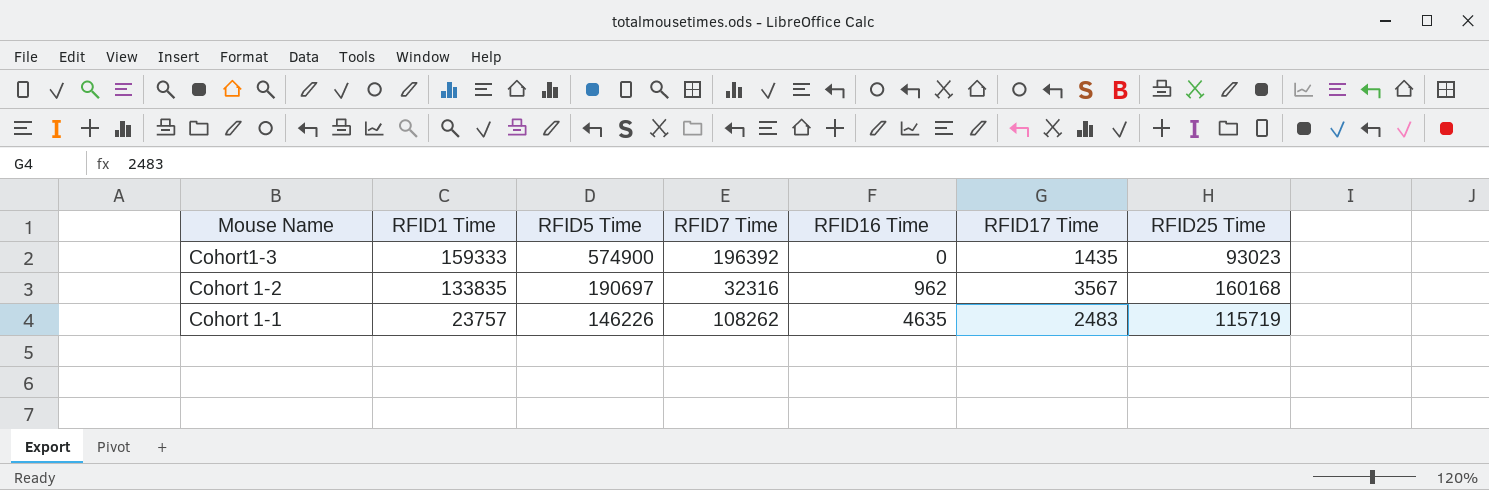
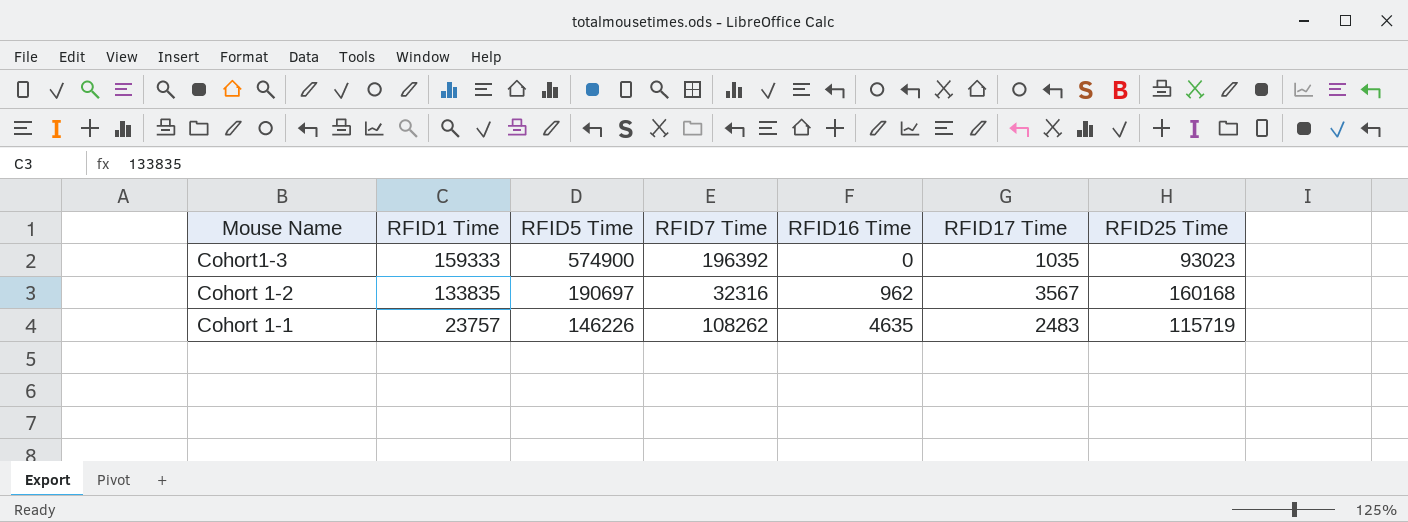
Cohort1-3 | RFID17 Time: 1435 -> 1035

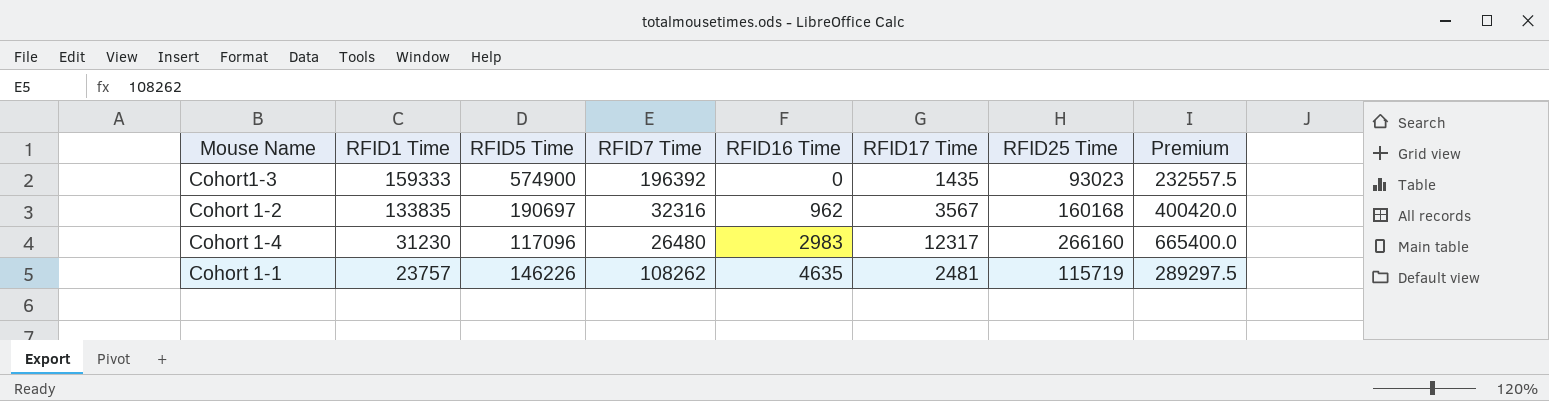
column Premium | formula: none -> [RFID25 Time] * 2.5
Cohort1-3 | RFID17 Time: 1035 -> 1435
row Cohort 1-4: none -> 31230 | 117096 | 26480 | 2983 | 12317 | 266160 | 665400.0
Cohort 1-1 | RFID17 Time: 2483 -> 2481

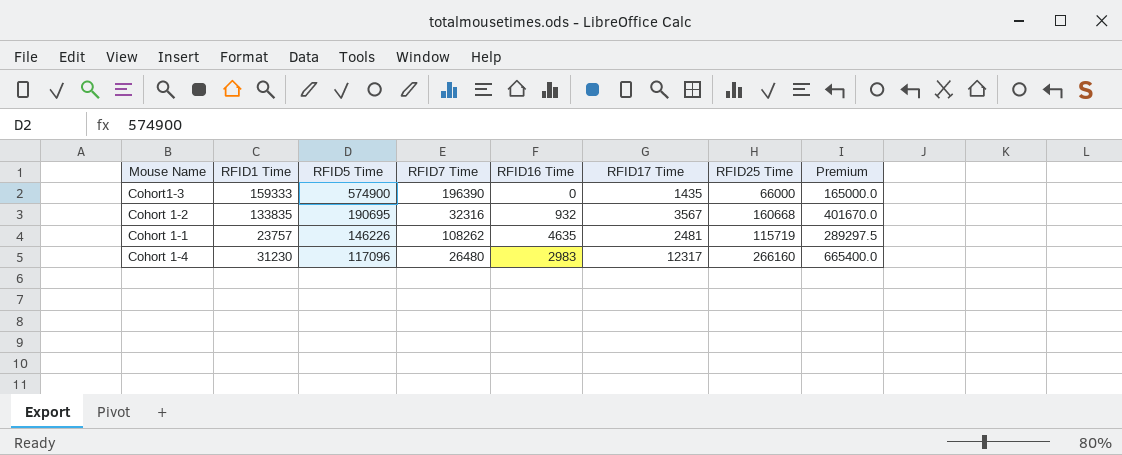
row order: RFID1 Time descending -> RFID5 Time descending
Cohort1-3 | RFID7 Time: 196392 -> 196390
Cohort1-3 | RFID25 Time: 93023 -> 66000
Cohort1-3 | Premium: 232557.5 -> 165000.0
Cohort 1-2 | RFID5 Time: 190697 -> 190695
Cohort 1-2 | RFID16 Time: 962 -> 932
Cohort 1-2 | RFID25 Time: 160168 -> 160668
Cohort 1-2 | Premium: 400420.0 -> 401670.0

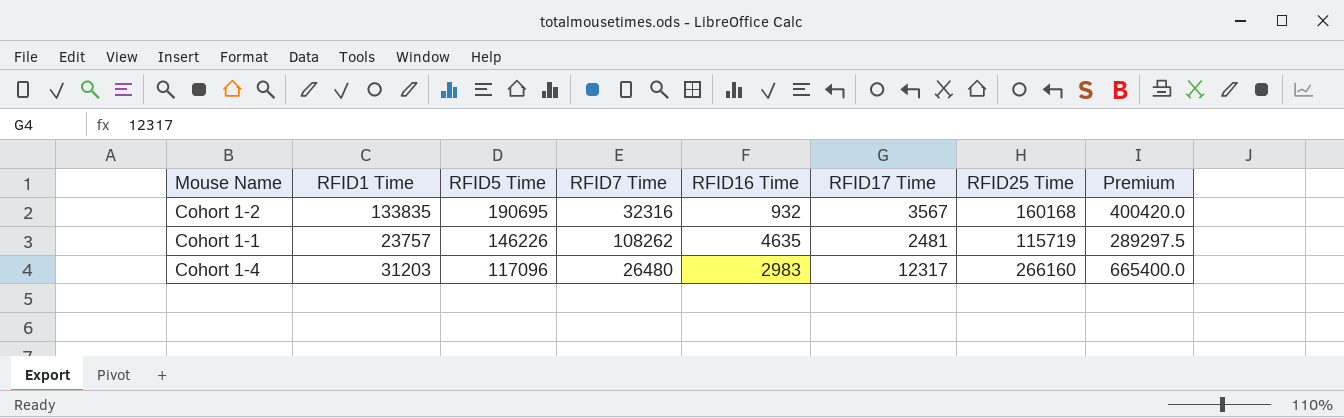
row Cohort1-3: 159333 | 574900 | 196390 | 0 | 1435 | 66000 | 165000.0 -> none
Cohort 1-2 | RFID25 Time: 160668 -> 160168
Cohort 1-2 | Premium: 401670.0 -> 400420.0
Cohort 1-4 | RFID1 Time: 31230 -> 31203

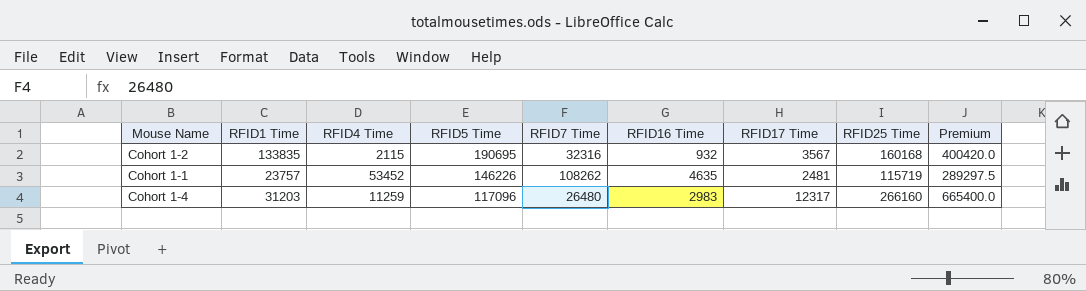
column RFID4 Time | position: none -> 3

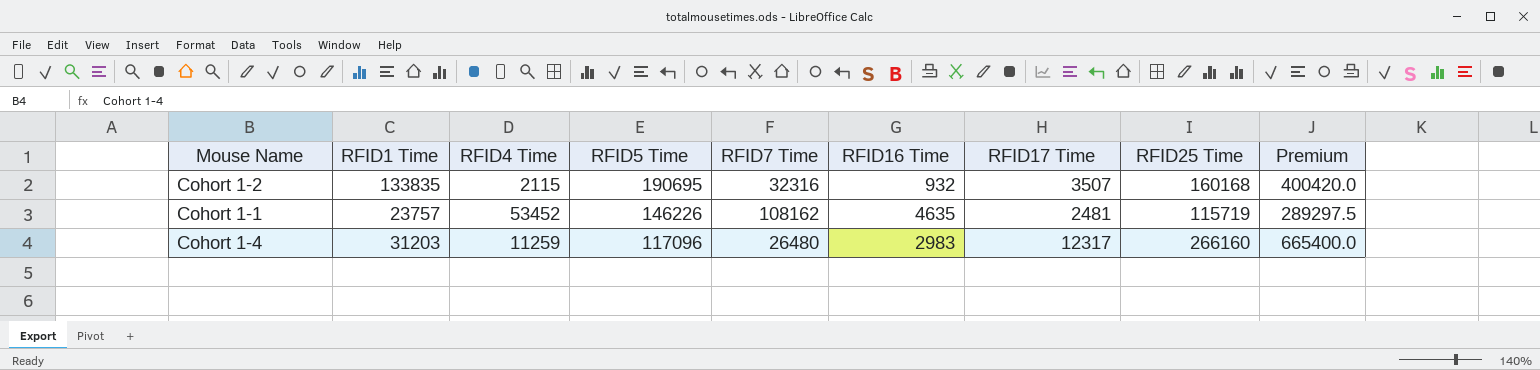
Cohort 1-2 | RFID17 Time: 3567 -> 3507
Cohort 1-1 | RFID7 Time: 108262 -> 108162

